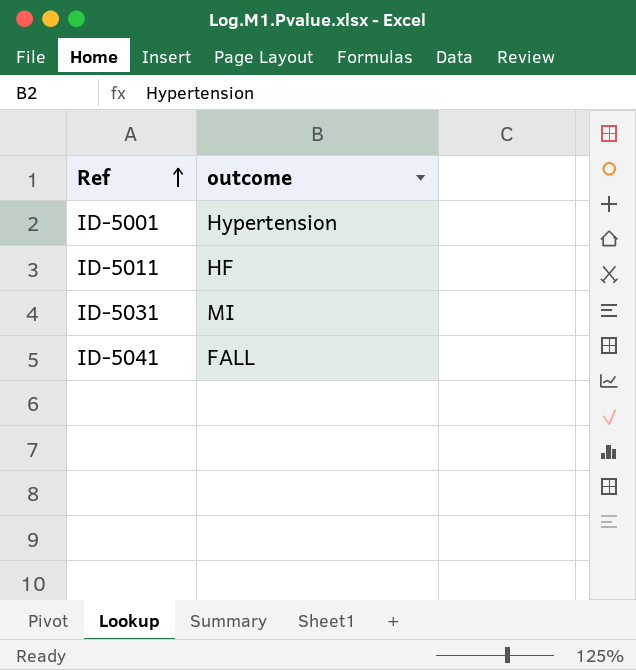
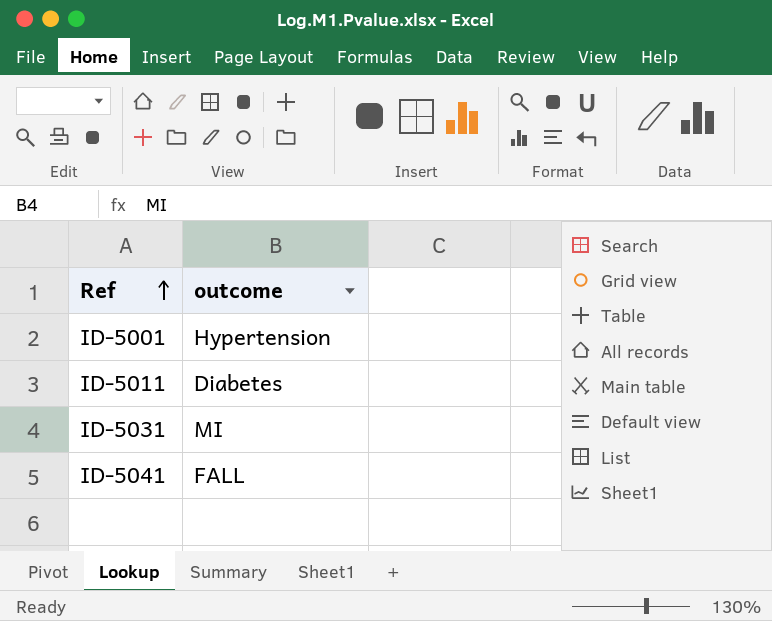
ID-5011 | outcome: HF -> Diabetes

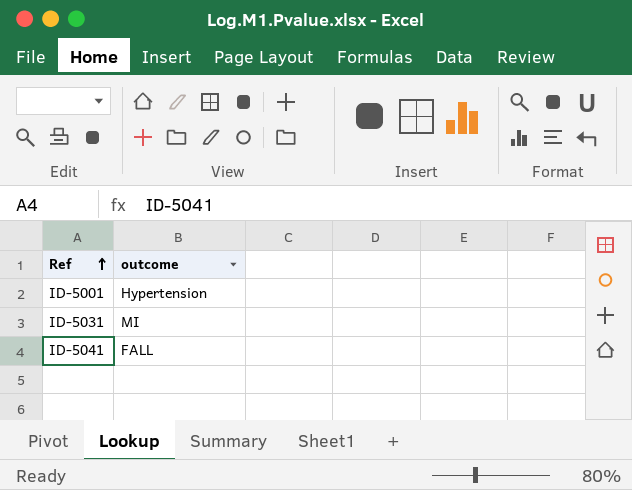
row ID-5011: Diabetes -> none

